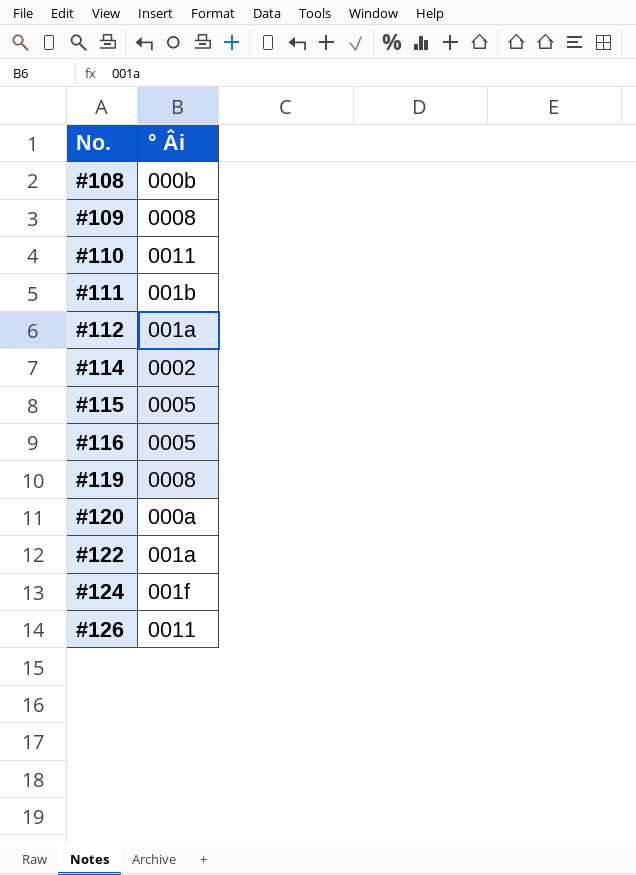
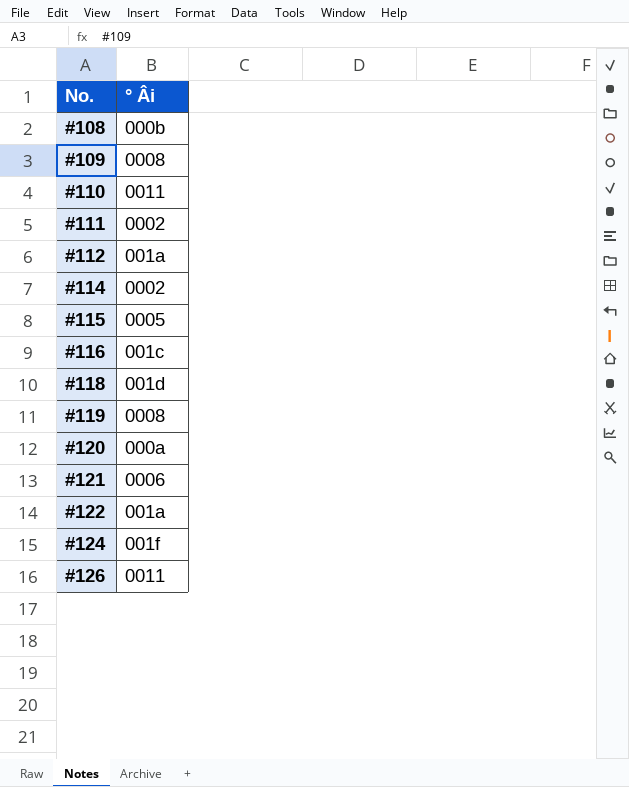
#111 | ° Âi: 001b -> 0002
#116 | ° Âi: 0005 -> 001c
row #118: none -> 001d
row #121: none -> 0006

